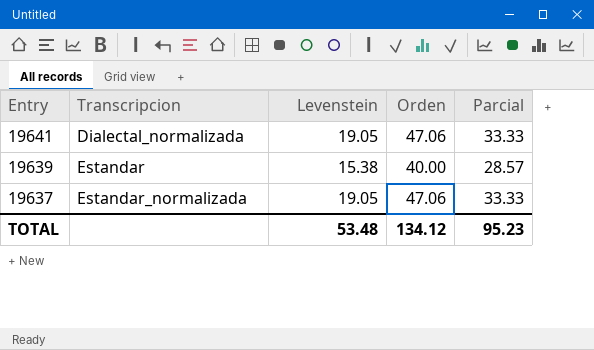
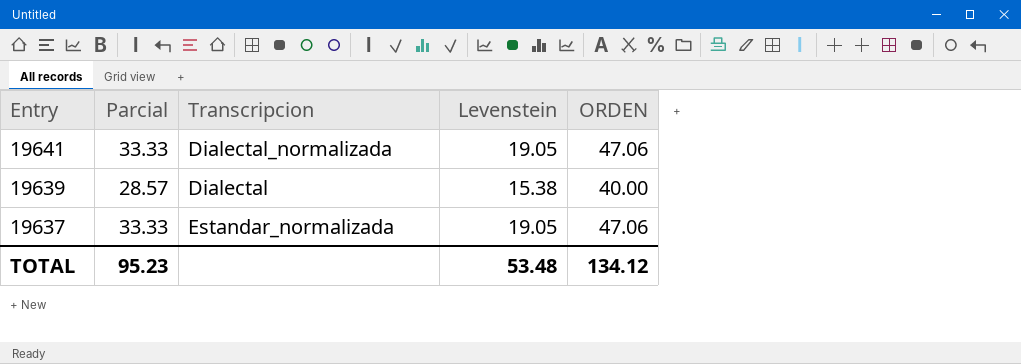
column Parcial | position: 5 -> 2
column name: Orden -> ORDEN
19639 | Transcripcion: Estandar -> Dialectal

